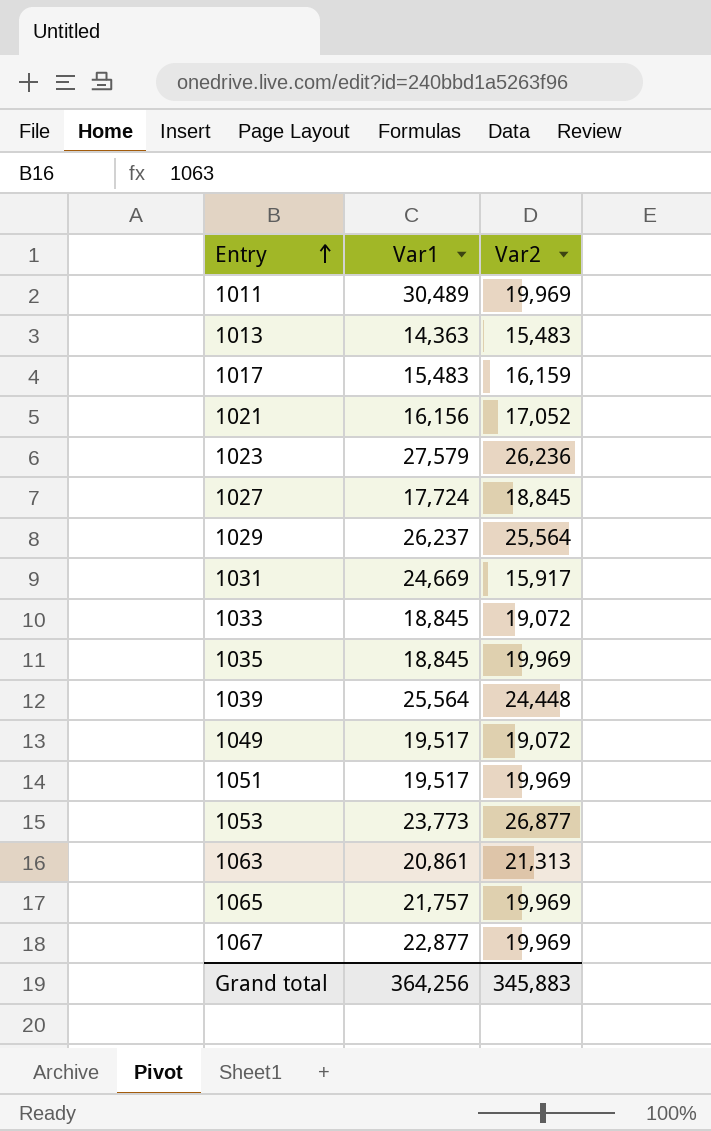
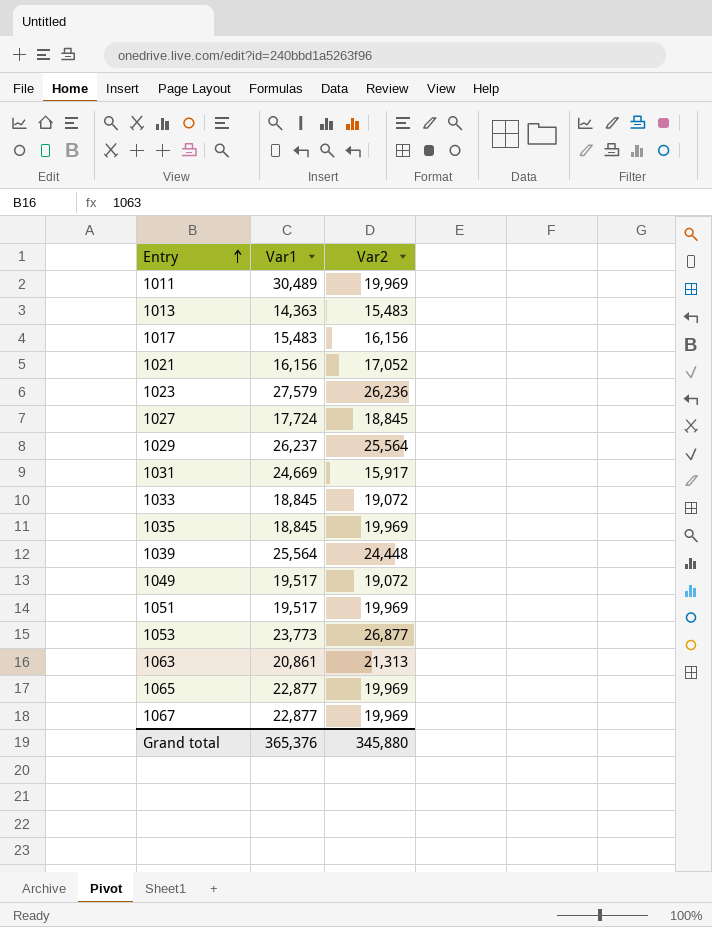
1017 | Var2: 16,159 -> 16,156
1065 | Var1: 21,757 -> 22,877
Grand total | Var1: 364,256 -> 365,376
Grand total | Var2: 345,883 -> 345,880

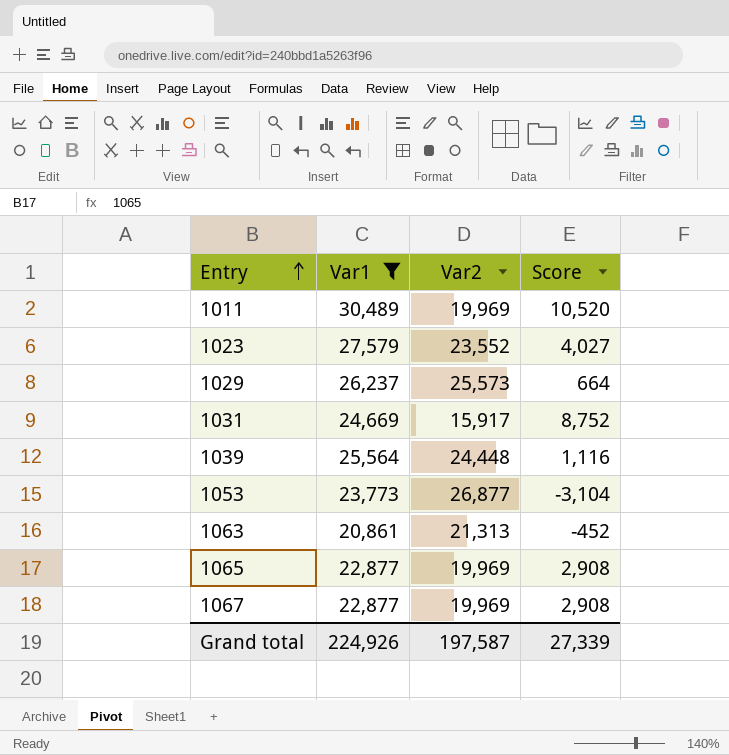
filter: none -> Var1 >= 20,861
column Score | formula: none -> [Var1] - [Var2]
1023 | Var2: 26,236 -> 23,552
1029 | Var2: 25,564 -> 25,573
Grand total | Var1: 365,376 -> 224,926
Grand total | Var2: 345,880 -> 197,587

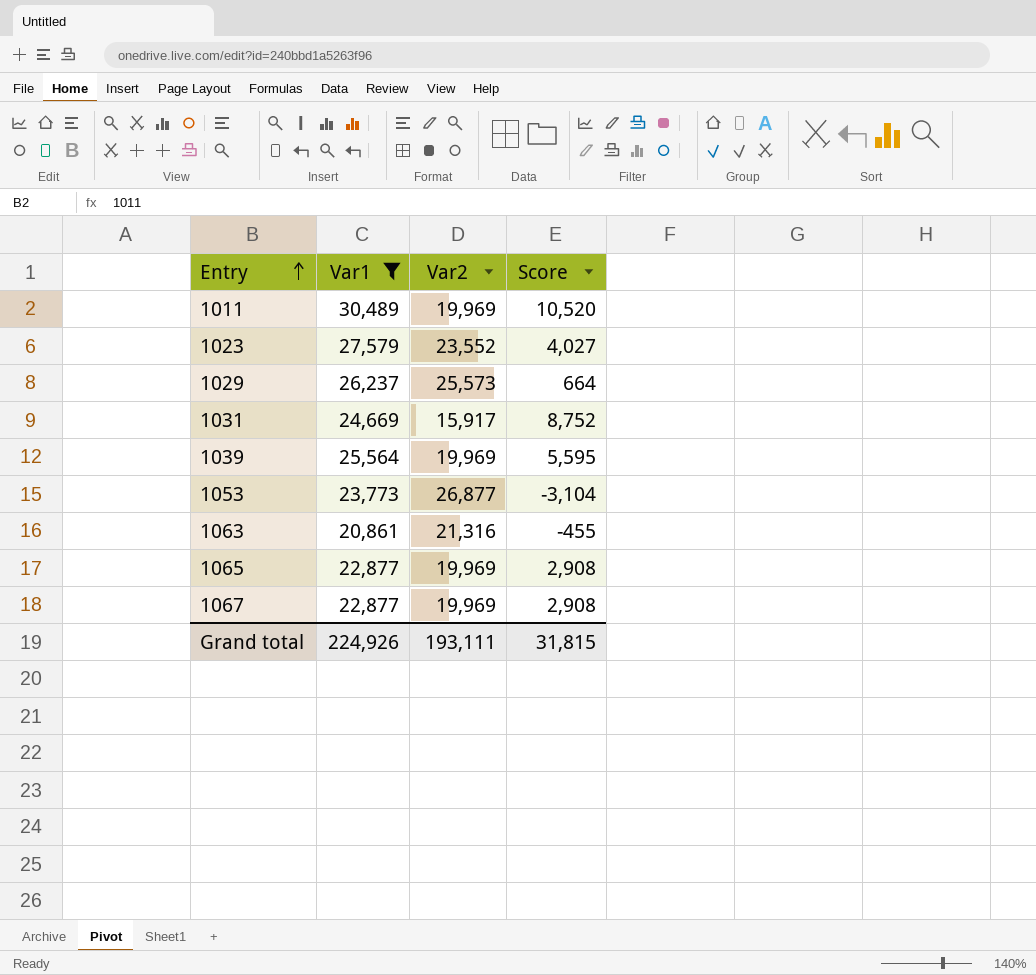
1039 | Var2: 24,448 -> 19,969
1039 | Score: 1,116 -> 5,595
1063 | Var2: 21,313 -> 21,316
1063 | Score: -452 -> -455
Grand total | Var2: 197,587 -> 193,111
Grand total | Score: 27,339 -> 31,815

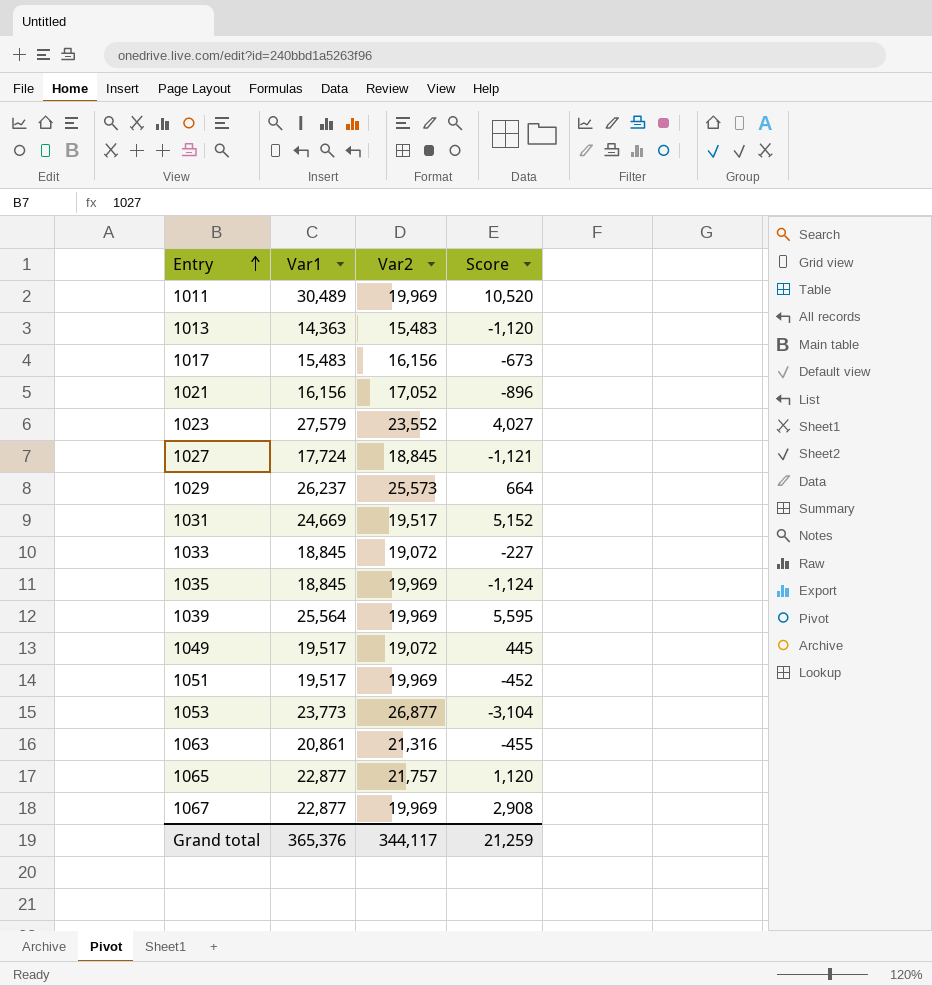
filter: Var1 >= 20,861 -> none
1031 | Var2: 15,917 -> 19,517
1031 | Score: 8,752 -> 5,152
1065 | Var2: 19,969 -> 21,757
1065 | Score: 2,908 -> 1,120
Grand total | Var1: 224,926 -> 365,376
Grand total | Var2: 193,111 -> 344,117
Grand total | Score: 31,815 -> 21,259

